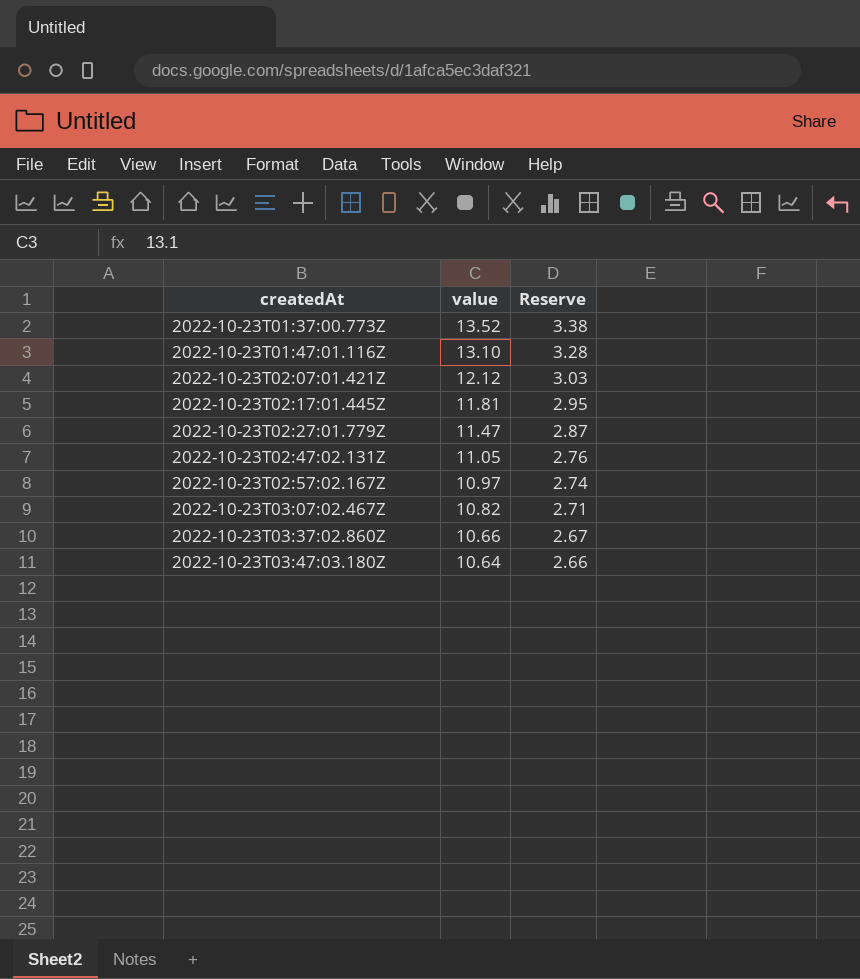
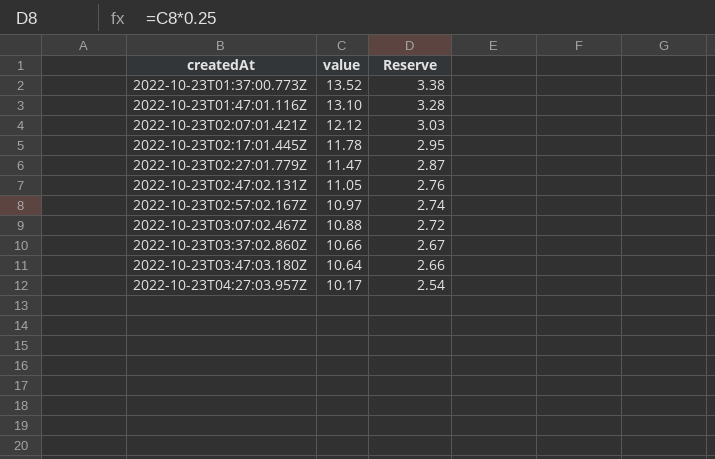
2022-10-23T02:17:01.445Z | value: 11.81 -> 11.78
2022-10-23T03:07:02.467Z | value: 10.82 -> 10.88
2022-10-23T03:07:02.467Z | Reserve: 2.71 -> 2.72
row 2022-10-23T04:27:03.957Z: none -> 10.17 | 2.54

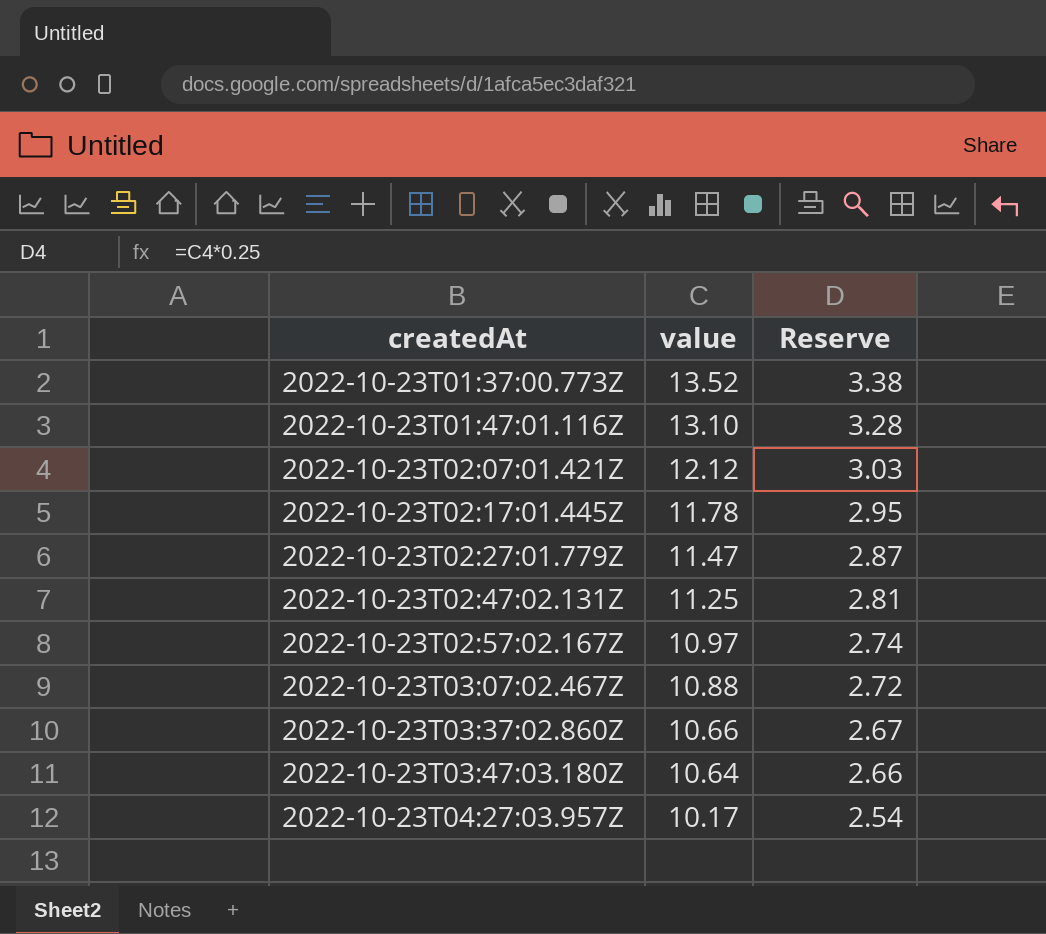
2022-10-23T02:47:02.131Z | value: 11.05 -> 11.25
2022-10-23T02:47:02.131Z | Reserve: 2.76 -> 2.81

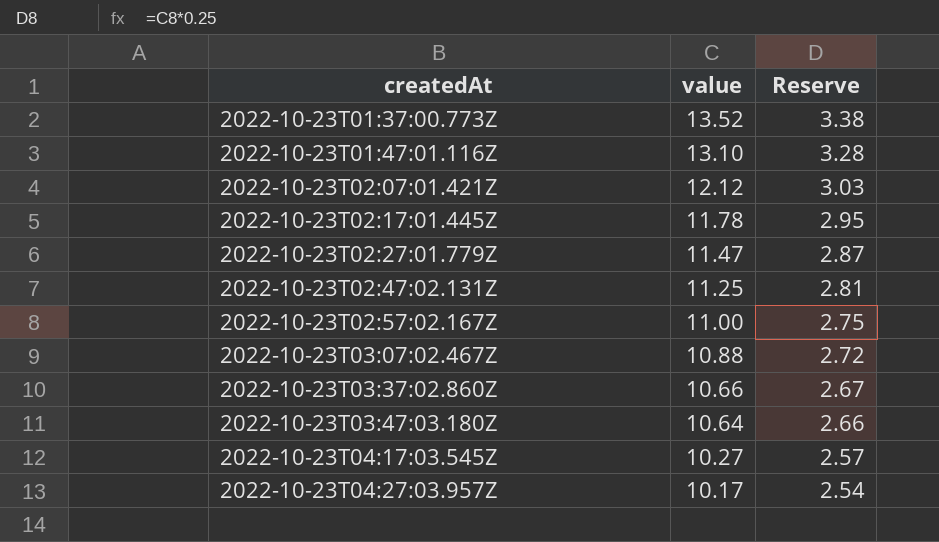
2022-10-23T02:57:02.167Z | value: 10.97 -> 11.00
2022-10-23T02:57:02.167Z | Reserve: 2.74 -> 2.75
row 2022-10-23T04:17:03.545Z: none -> 10.27 | 2.57

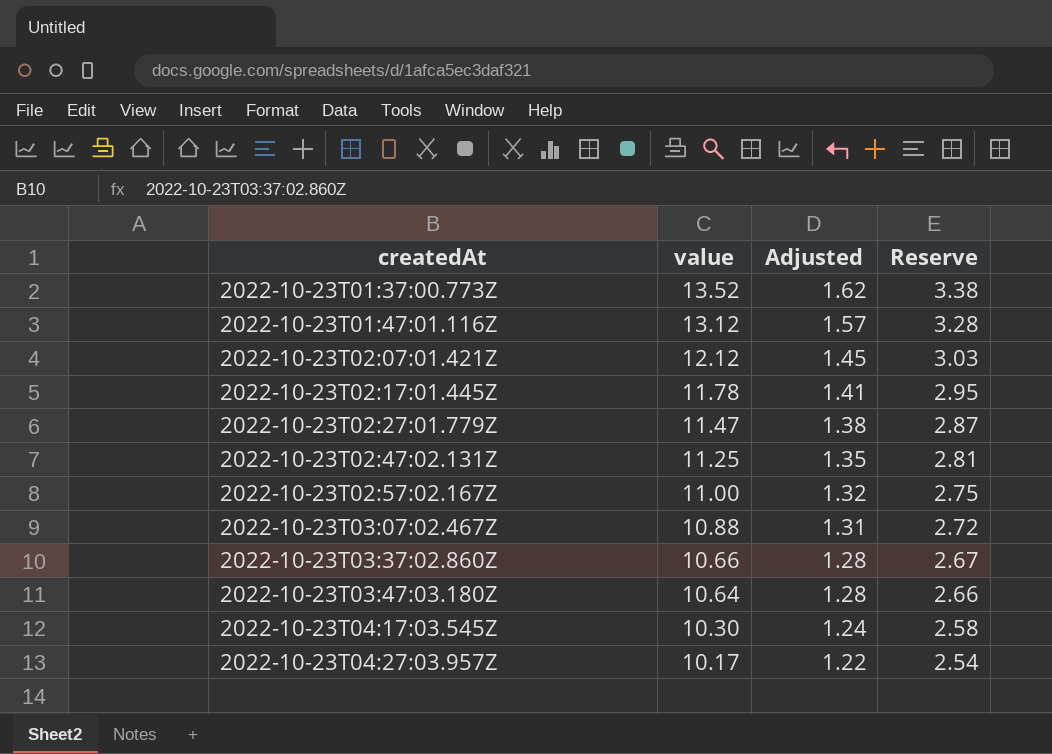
column Adjusted | formula: none -> [value] * 0.12
2022-10-23T01:47:01.116Z | value: 13.10 -> 13.12
2022-10-23T04:17:03.545Z | value: 10.27 -> 10.30
2022-10-23T04:17:03.545Z | Reserve: 2.57 -> 2.58

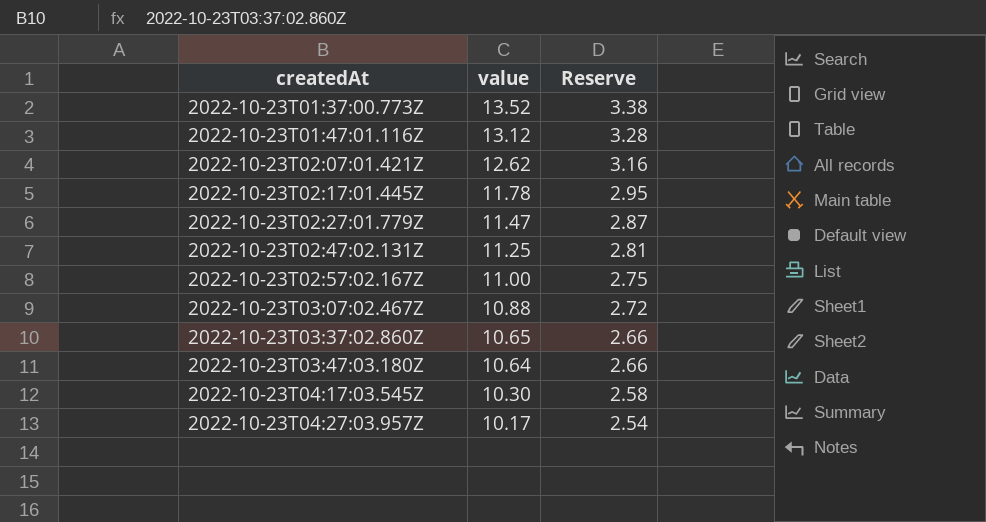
column Adjusted | formula: [value] * 0.12 -> none
2022-10-23T02:07:01.421Z | value: 12.12 -> 12.62
2022-10-23T02:07:01.421Z | Reserve: 3.03 -> 3.16
2022-10-23T03:37:02.860Z | value: 10.66 -> 10.65
2022-10-23T03:37:02.860Z | Reserve: 2.67 -> 2.66

